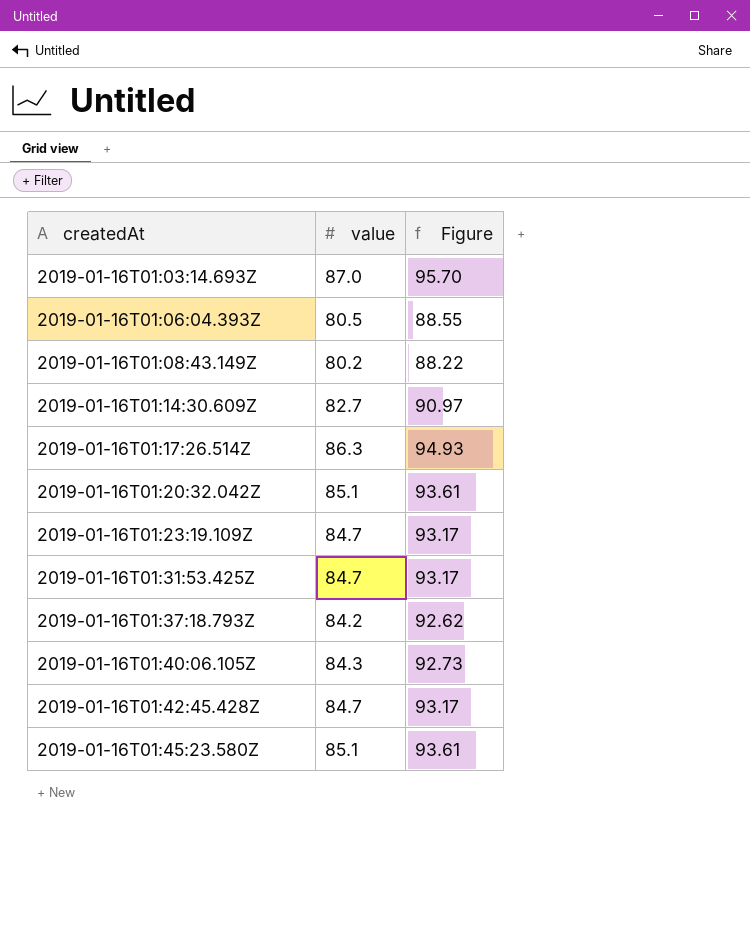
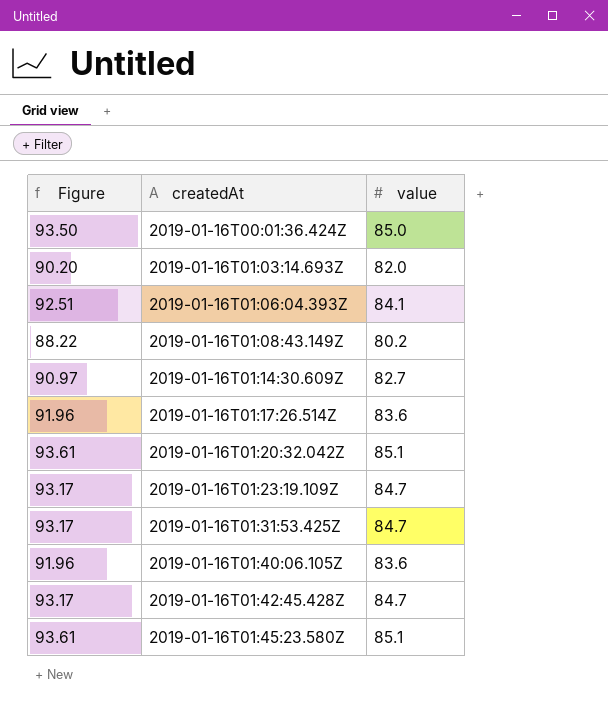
column Figure | position: 3 -> 1
row 2019-01-16T01:37:18.793Z: 84.2 | 92.62 -> none
row 2019-01-16T00:01:36.424Z: none -> 93.50 | 85.0
2019-01-16T01:03:14.693Z | Figure: 95.70 -> 90.20
2019-01-16T01:03:14.693Z | value: 87.0 -> 82.0
2019-01-16T01:06:04.393Z | Figure: 88.55 -> 92.51
2019-01-16T01:06:04.393Z | value: 80.5 -> 84.1
2019-01-16T01:17:26.514Z | Figure: 94.93 -> 91.96
2019-01-16T01:17:26.514Z | value: 86.3 -> 83.6
2019-01-16T01:40:06.105Z | Figure: 92.73 -> 91.96
2019-01-16T01:40:06.105Z | value: 84.3 -> 83.6

